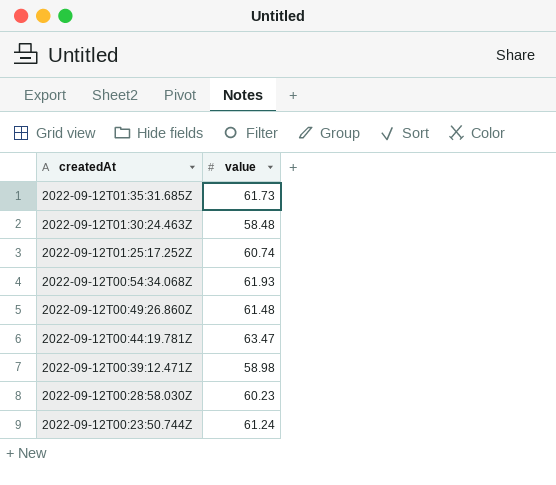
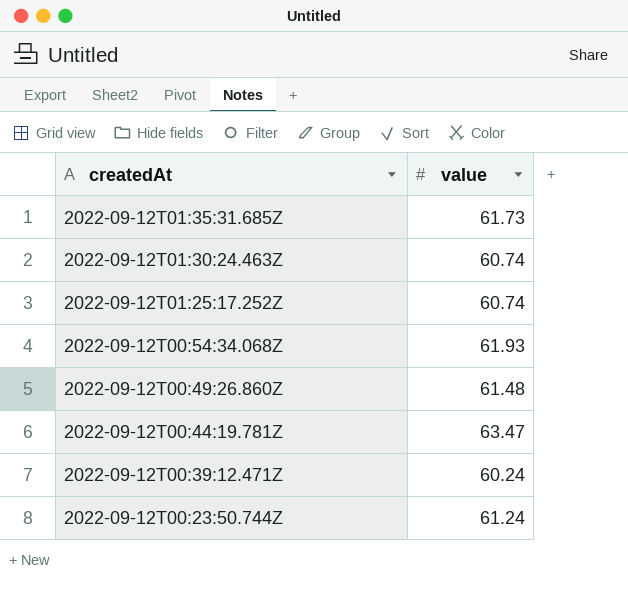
row 2022-09-12T00:28:58.030Z: 60.23 -> none
2022-09-12T01:30:24.463Z | value: 58.48 -> 60.74
2022-09-12T00:39:12.471Z | value: 58.98 -> 60.24

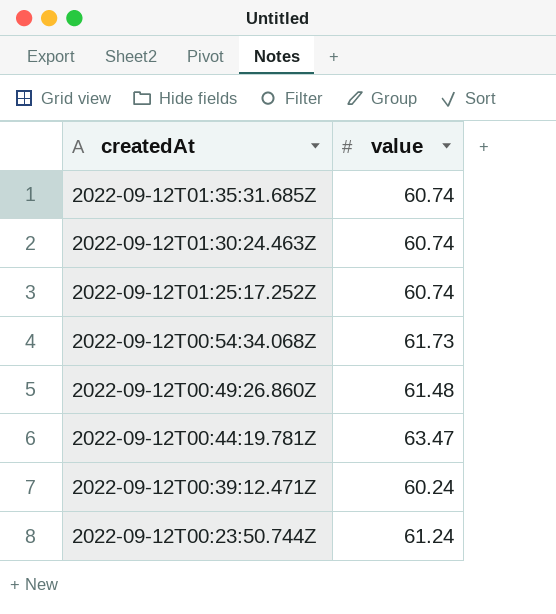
2022-09-12T01:35:31.685Z | value: 61.73 -> 60.74
2022-09-12T00:54:34.068Z | value: 61.93 -> 61.73

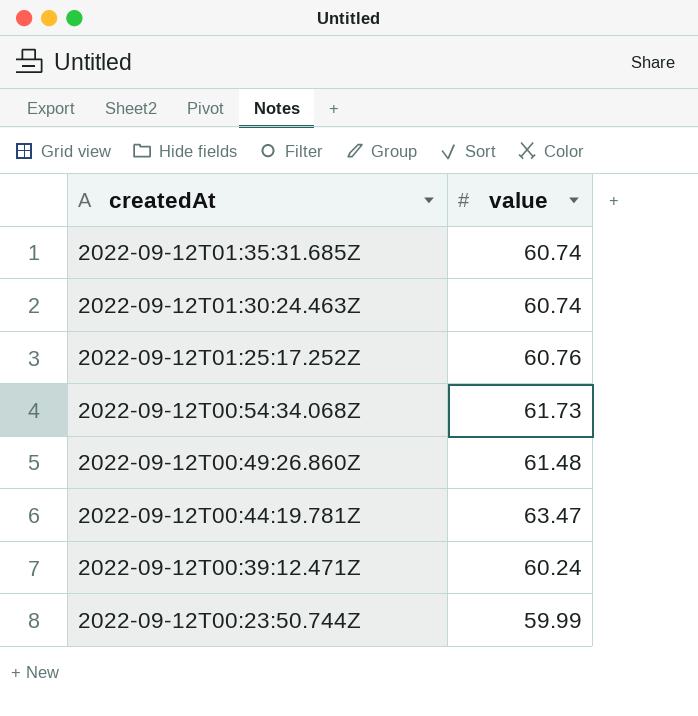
2022-09-12T01:25:17.252Z | value: 60.74 -> 60.76
2022-09-12T00:23:50.744Z | value: 61.24 -> 59.99

